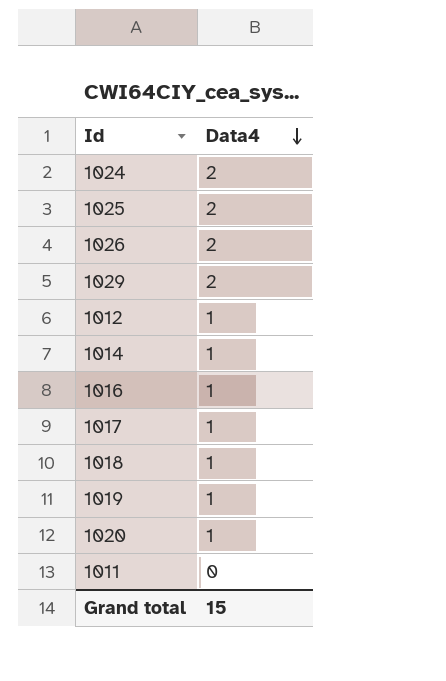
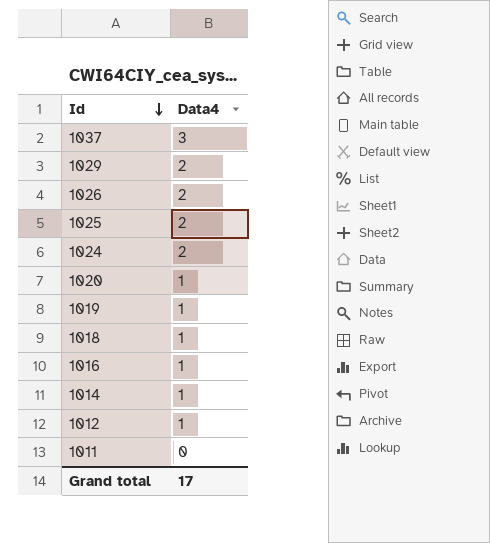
row order: Data4 descending -> Id descending
row 1017: 1 -> none
row 1037: none -> 3
Grand total | Data4: 15 -> 17

